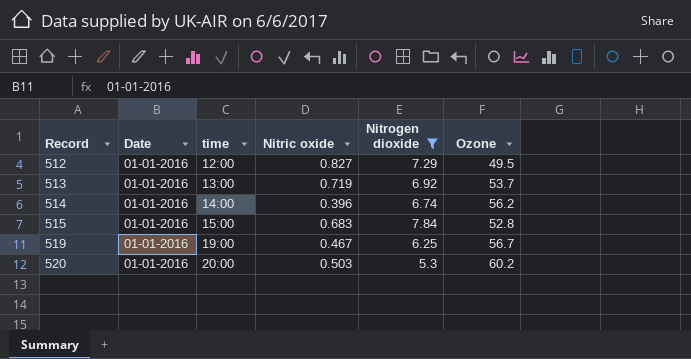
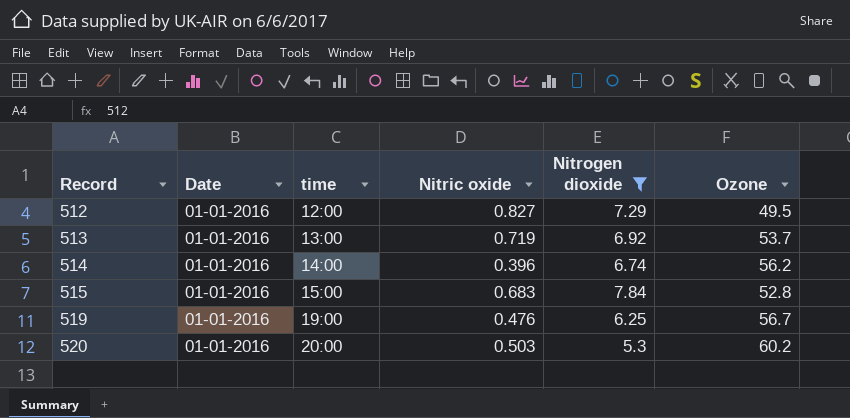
519 | Nitric oxide: 0.467 -> 0.476

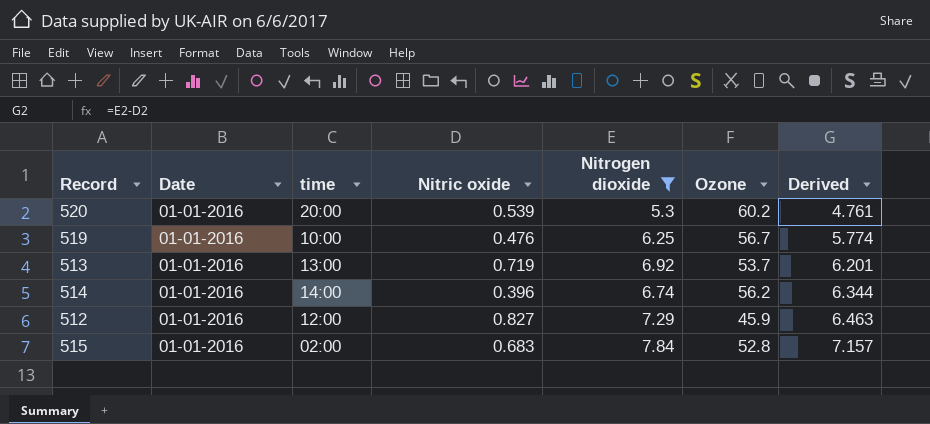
row order: Record ascending -> Derived ascending
column Derived | formula: none -> [Nitrogen dioxide] - [Nitric oxide]
520 | Nitric oxide: 0.503 -> 0.539
519 | time: 19:00 -> 10:00
512 | Ozone: 49.5 -> 45.9
515 | time: 15:00 -> 02:00

